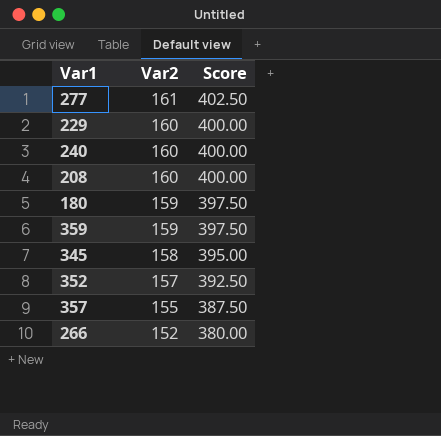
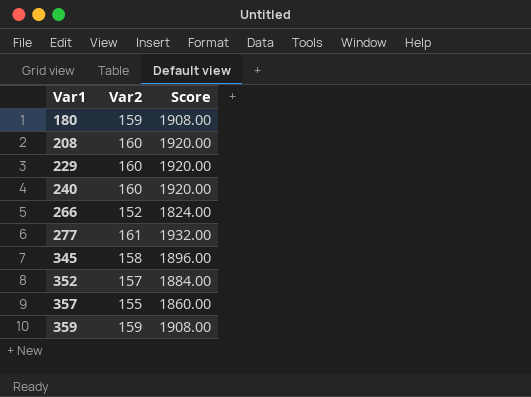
row order: Var2 descending -> Var1 ascending
column Score | formula: [Var2] * 2.5 -> [Var2] * 12

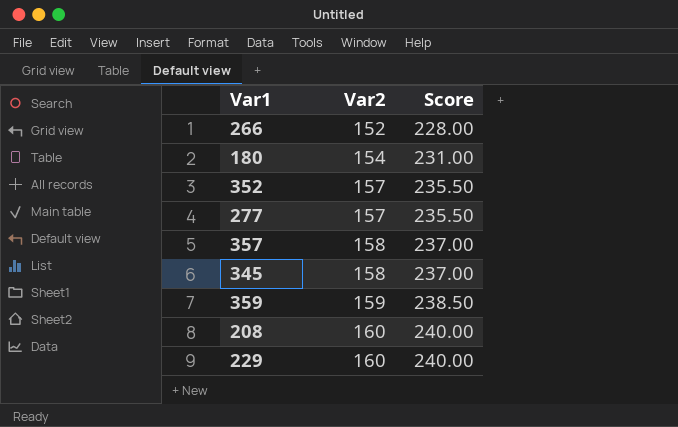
row order: Var1 ascending -> Var2 ascending
column Score | formula: [Var2] * 12 -> [Var2] * 1.5
row 240: 160 | 1920.00 -> none
180 | Var2: 159 -> 154
277 | Var2: 161 -> 157
357 | Var2: 155 -> 158

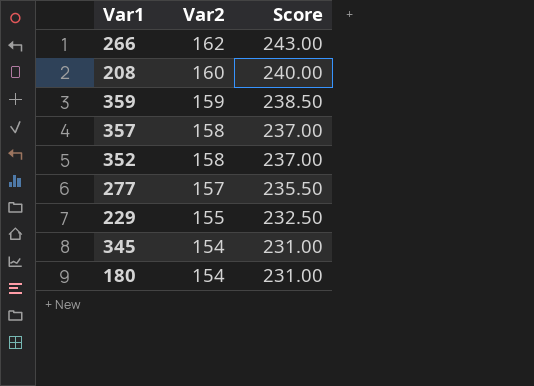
row order: Var2 ascending -> Var2 descending
266 | Var2: 152 -> 162
266 | Score: 228.00 -> 243.00
352 | Var2: 157 -> 158
352 | Score: 235.50 -> 237.00
229 | Var2: 160 -> 155
229 | Score: 240.00 -> 232.50
345 | Var2: 158 -> 154
345 | Score: 237.00 -> 231.00

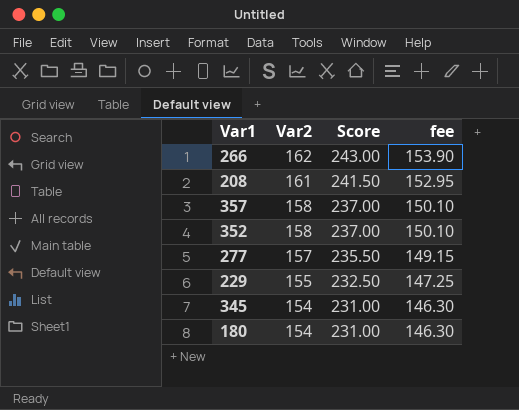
column fee | formula: none -> [Var2] * 0.95
row 359: 159 | 238.50 -> none
208 | Var2: 160 -> 161
208 | Score: 240.00 -> 241.50

